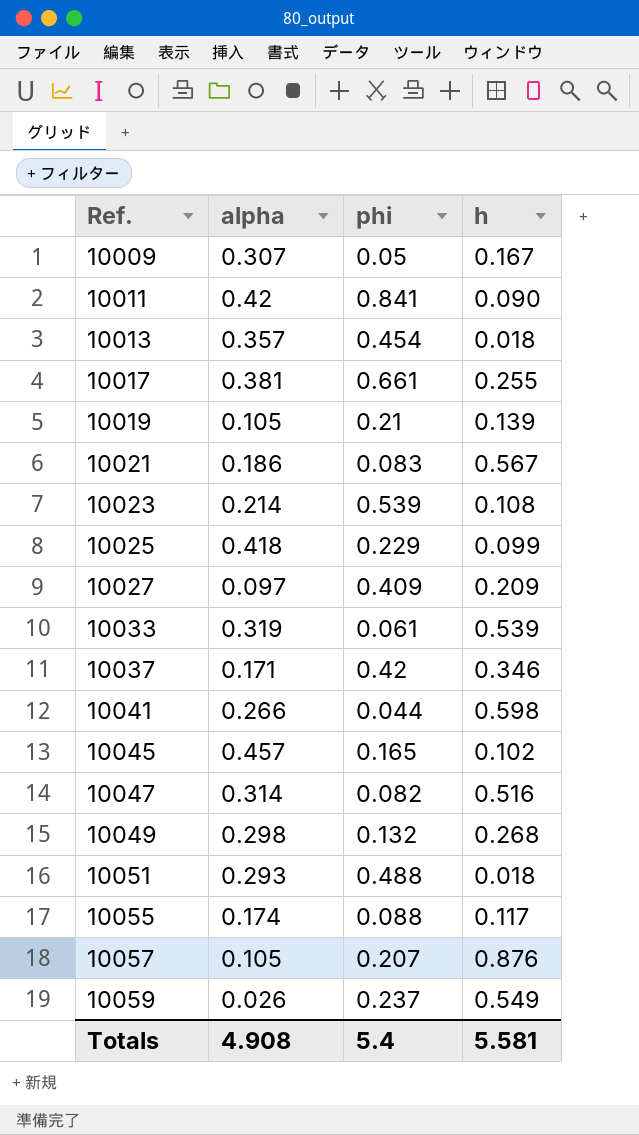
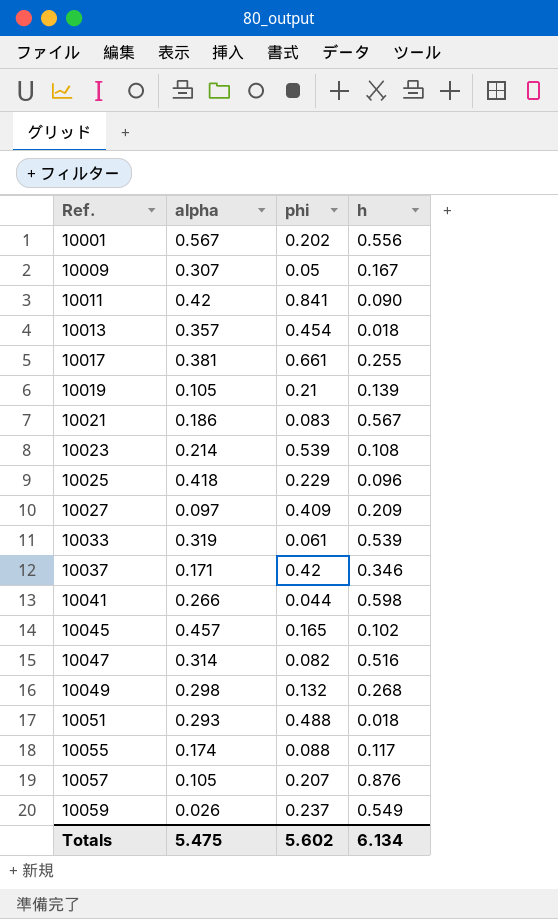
row 10001: none -> 0.567 | 0.202 | 0.556
10025 | h: 0.099 -> 0.096
Totals | alpha: 4.908 -> 5.475
Totals | phi: 5.4 -> 5.602
Totals | h: 5.581 -> 6.134

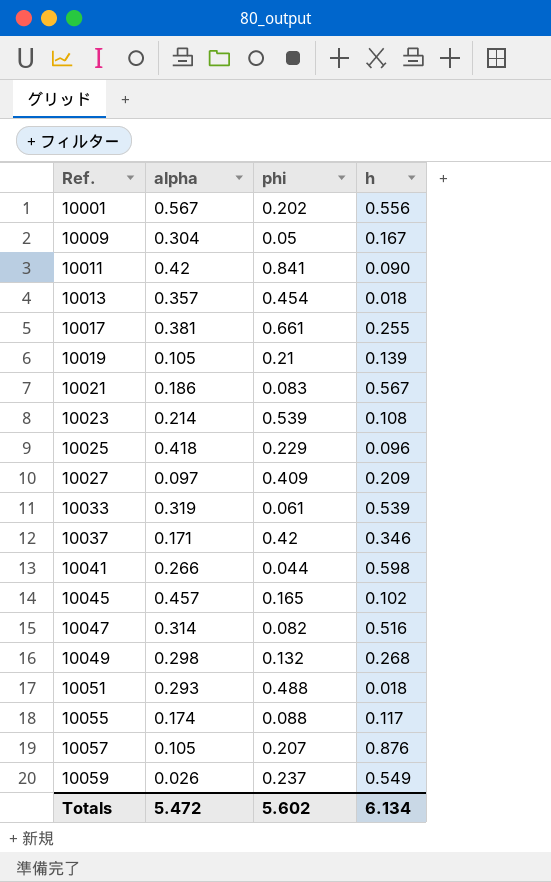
10009 | alpha: 0.307 -> 0.304
Totals | alpha: 5.475 -> 5.472

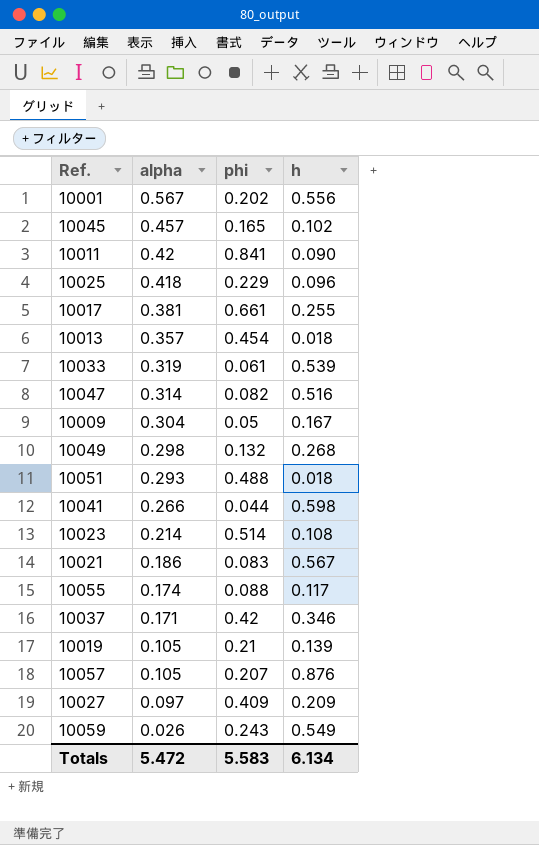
row order: Ref. ascending -> alpha descending
10023 | phi: 0.539 -> 0.514
10059 | phi: 0.237 -> 0.243
Totals | phi: 5.602 -> 5.583

